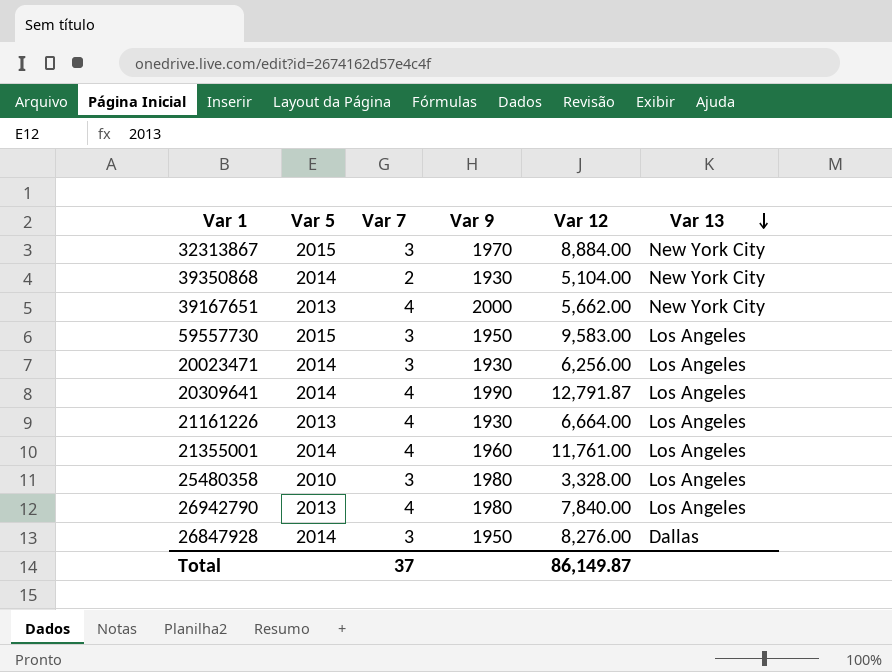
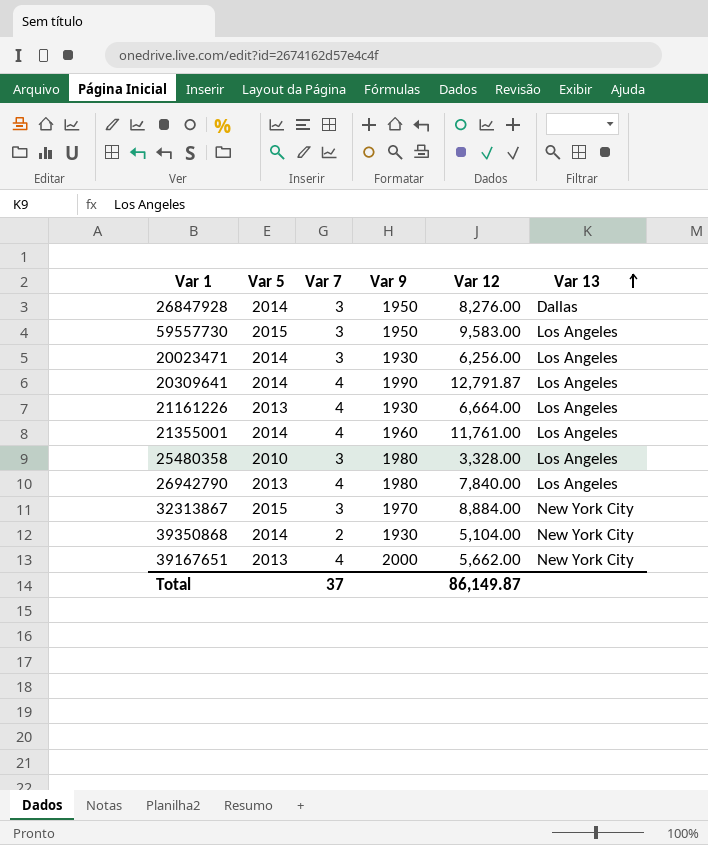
row order: Var 13 descending -> Var 13 ascending

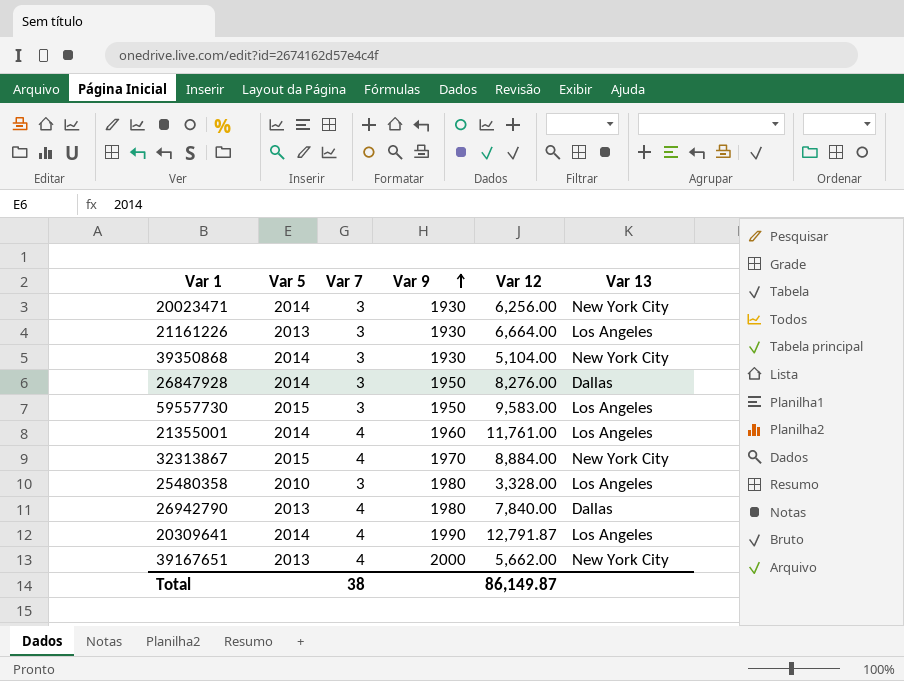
row order: Var 13 ascending -> Var 9 ascending
20023471 | Var 13: Los Angeles -> New York City
21161226 | Var 7: 4 -> 3
39350868 | Var 7: 2 -> 3
32313867 | Var 7: 3 -> 4
26942790 | Var 13: Los Angeles -> Dallas
Total | Var 7: 37 -> 38

